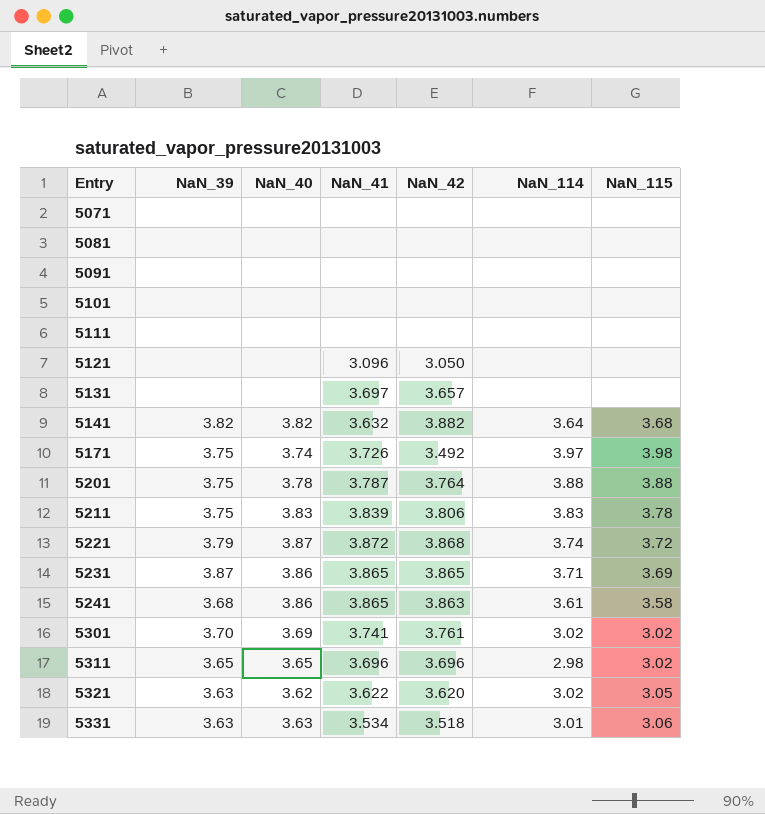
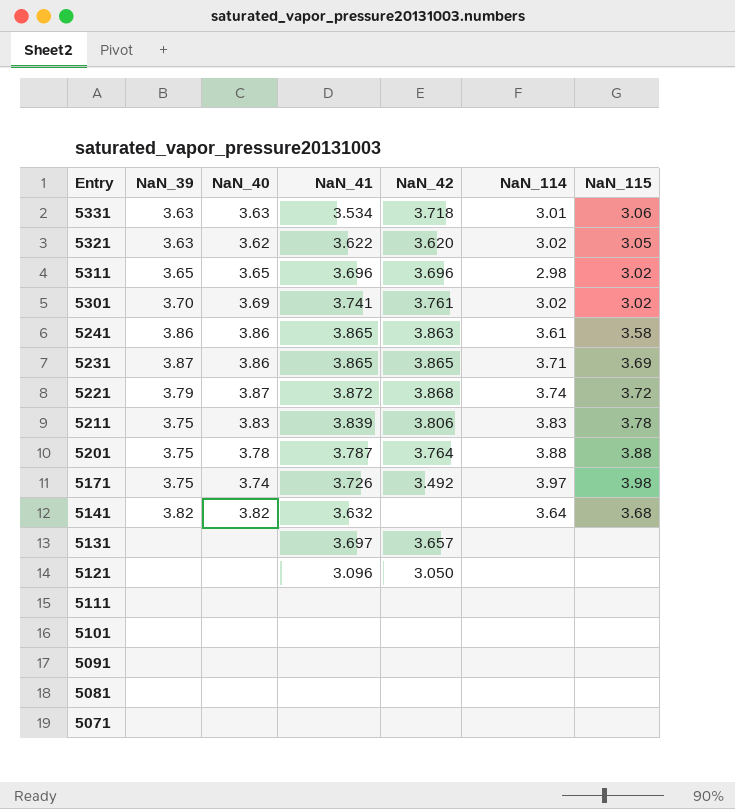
row order: Entry ascending -> Entry descending
5331 | NaN_42: 3.518 -> 3.718
5241 | NaN_39: 3.68 -> 3.86
5141 | NaN_42: 3.882 -> none

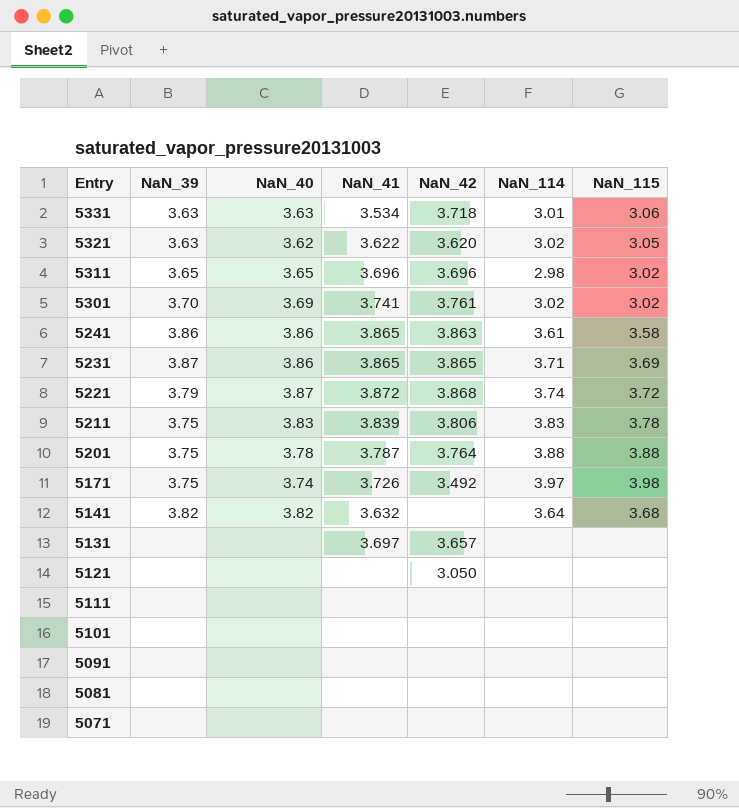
5121 | NaN_41: 3.096 -> none

